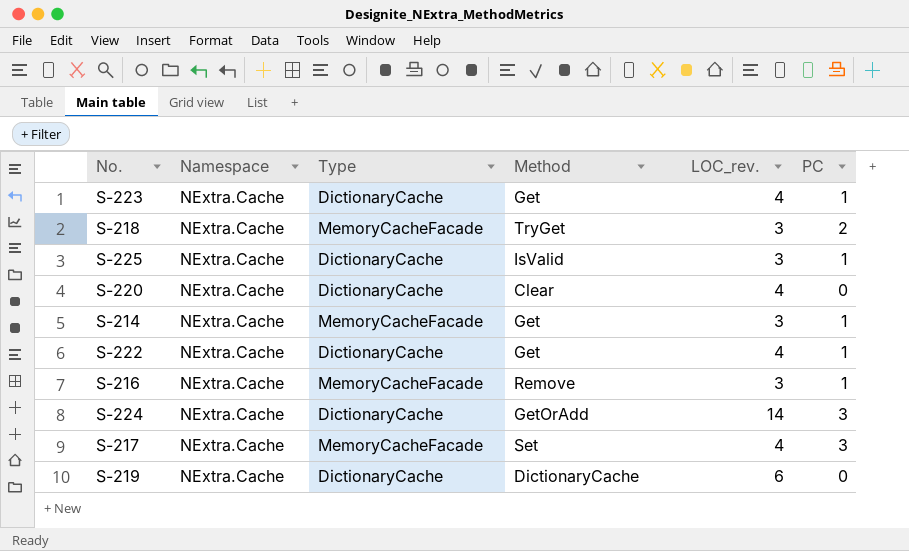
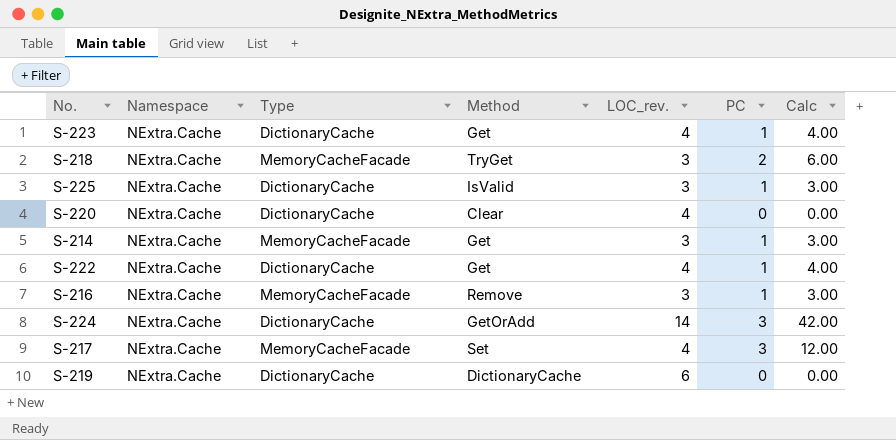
column Calc | formula: none -> [LOC_rev.] * [PC]

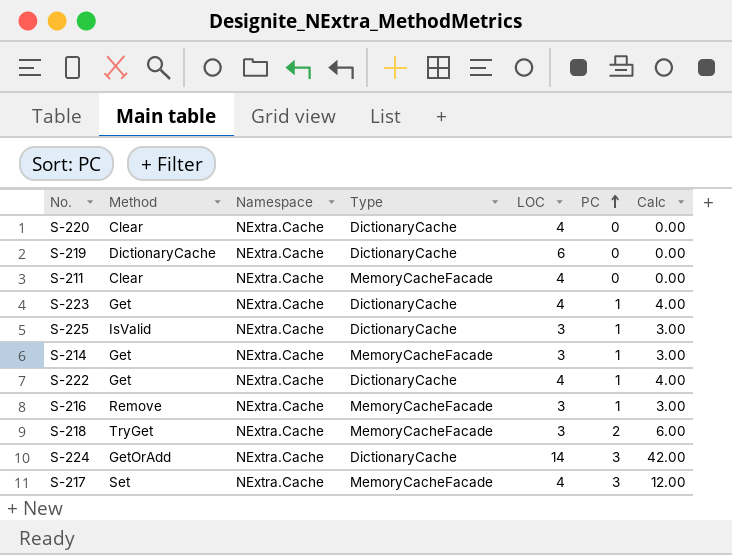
row order: none -> PC ascending
column Method | position: 4 -> 2
column name: LOC_rev. -> LOC
row S-211: none -> Clear | NExtra.Cache | MemoryCacheFacade | 4 | 0 | 0.00

